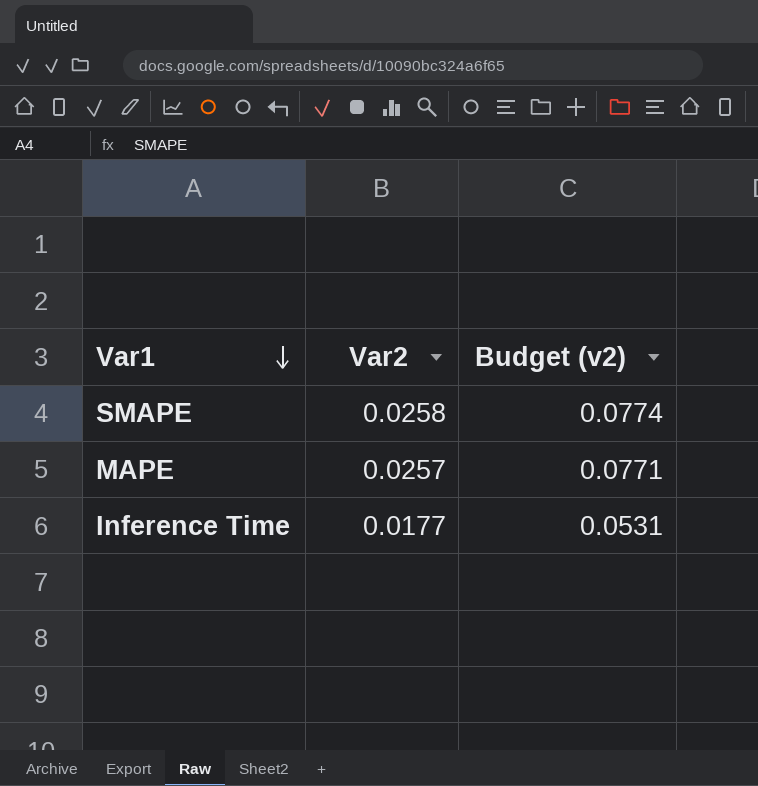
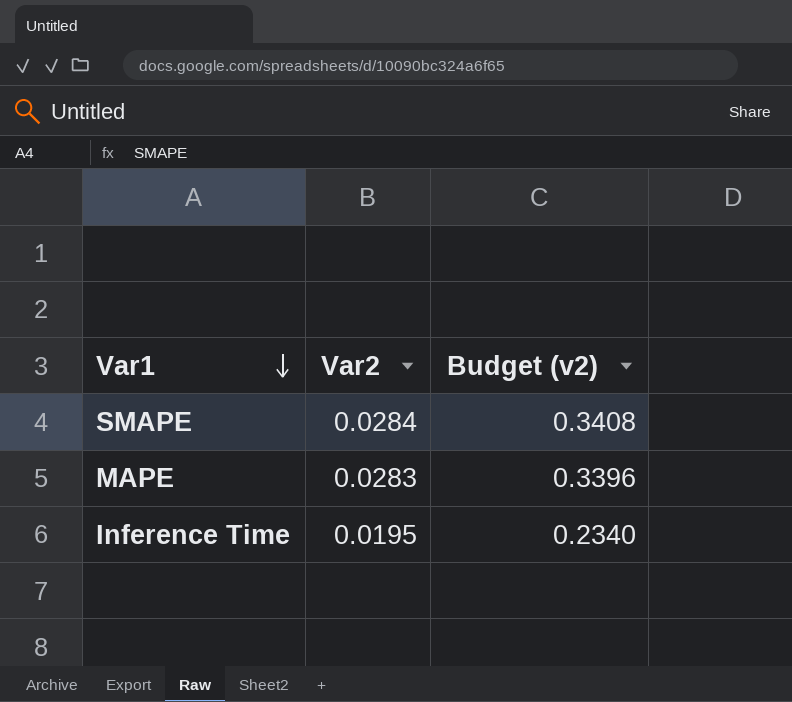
column Budget (v2) | formula: [Var2] * 3 -> [Var2] * 12
SMAPE | Var2: 0.0258 -> 0.0284
MAPE | Var2: 0.0257 -> 0.0283
Inference Time | Var2: 0.0177 -> 0.0195

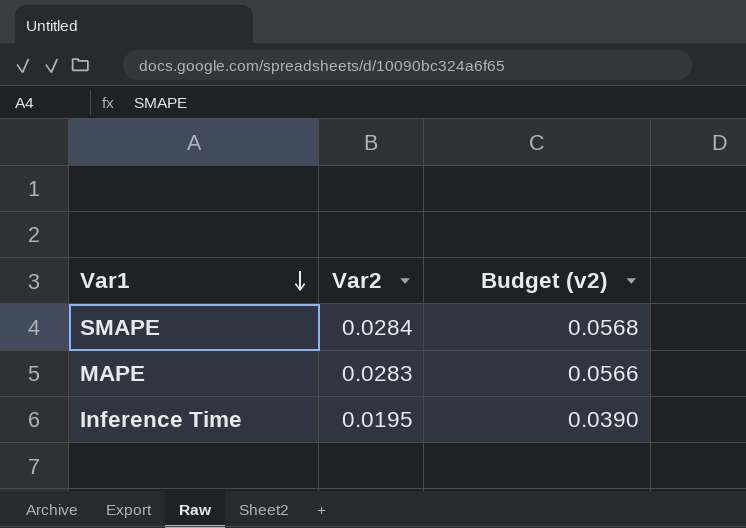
column Budget (v2) | formula: [Var2] * 12 -> [Var2] * 2

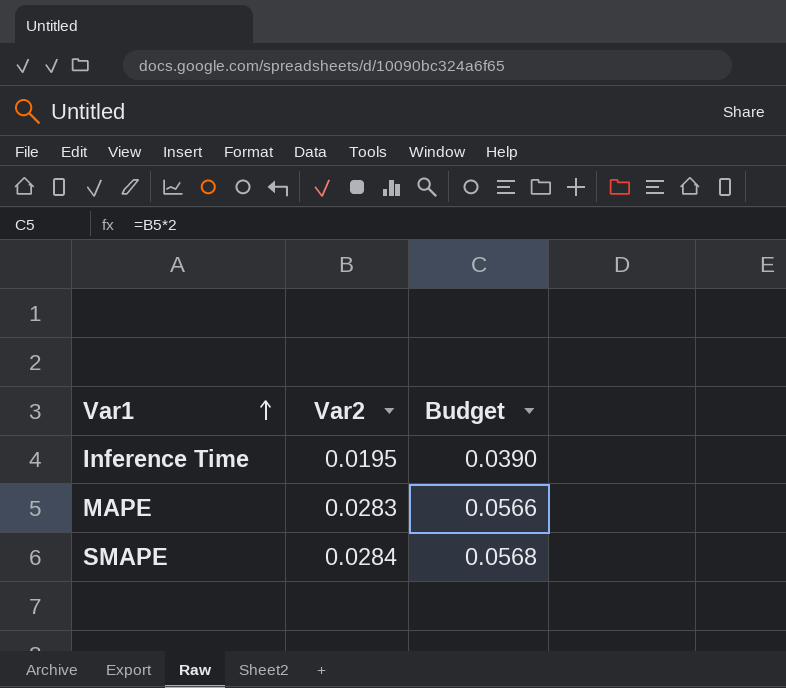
row order: Var1 descending -> Var1 ascending
column name: Budget (v2) -> Budget

